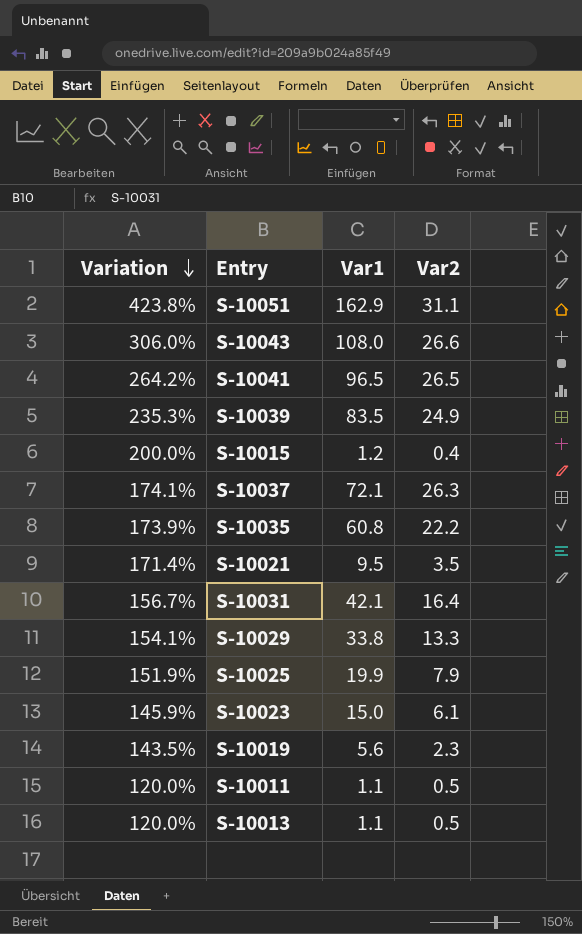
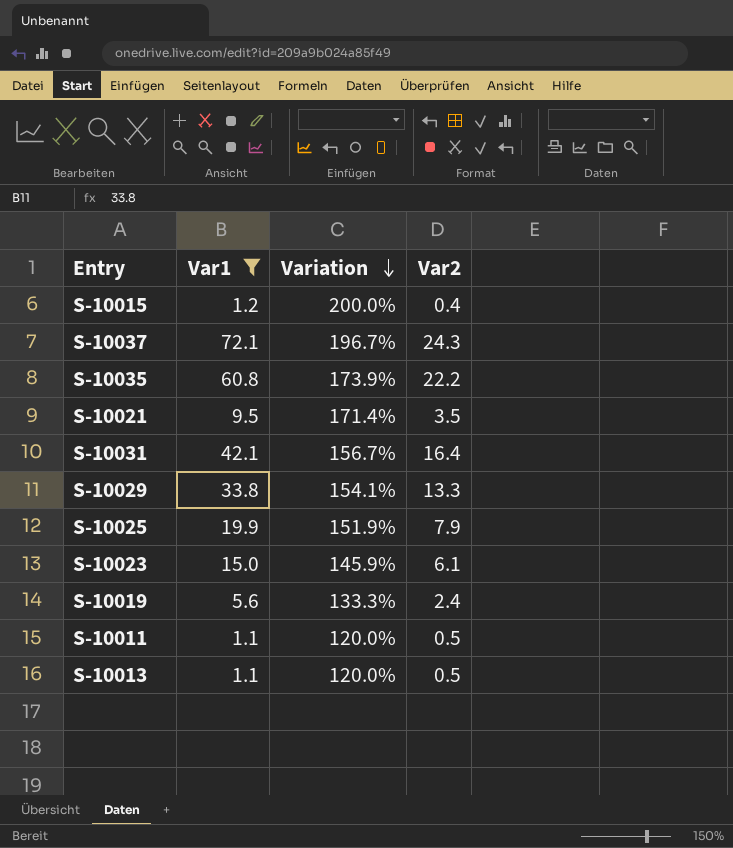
filter: none -> Var1 <= 72.1
column Variation | position: 1 -> 3
S-10037 | Variation: 174.1% -> 196.7%
S-10037 | Var2: 26.3 -> 24.3
S-10019 | Variation: 143.5% -> 133.3%
S-10019 | Var2: 2.3 -> 2.4

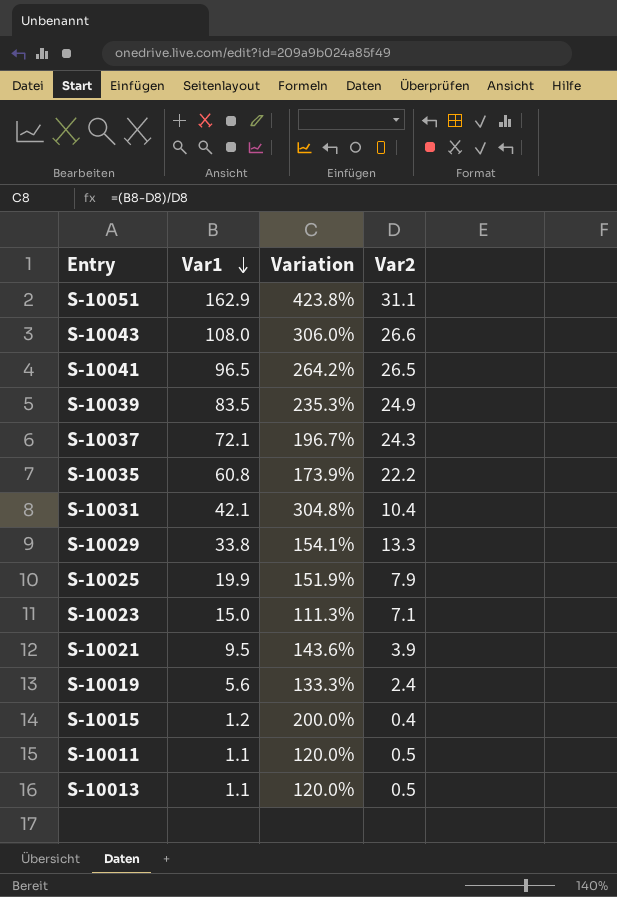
filter: Var1 <= 72.1 -> none
row order: Variation descending -> Var1 descending
S-10031 | Variation: 156.7% -> 304.8%
S-10031 | Var2: 16.4 -> 10.4
S-10023 | Variation: 145.9% -> 111.3%
S-10023 | Var2: 6.1 -> 7.1
S-10021 | Variation: 171.4% -> 143.6%
S-10021 | Var2: 3.5 -> 3.9

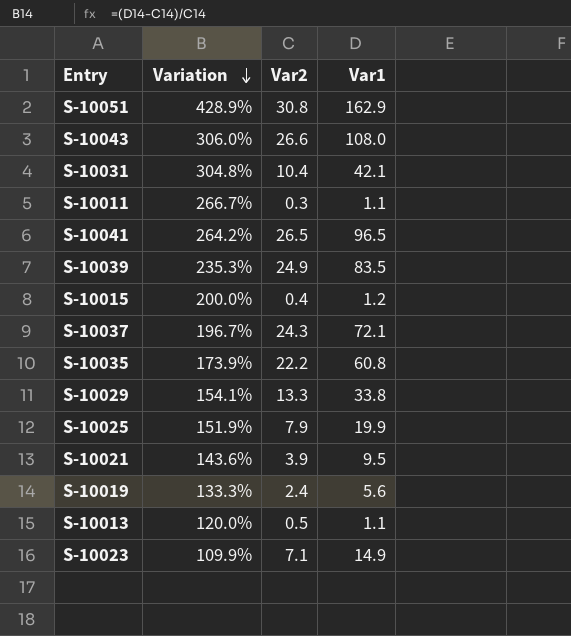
row order: Var1 descending -> Variation descending
column Var1 | position: 2 -> 4
S-10051 | Variation: 423.8% -> 428.9%
S-10051 | Var2: 31.1 -> 30.8
S-10011 | Variation: 120.0% -> 266.7%
S-10011 | Var2: 0.5 -> 0.3
S-10023 | Variation: 111.3% -> 109.9%
S-10023 | Var1: 15.0 -> 14.9

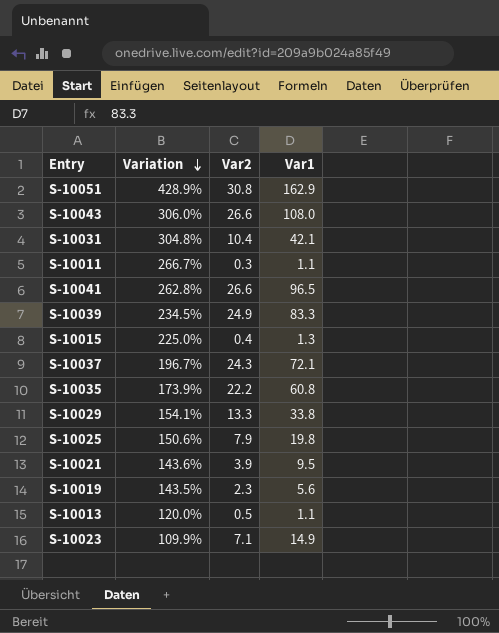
S-10041 | Variation: 264.2% -> 262.8%
S-10041 | Var2: 26.5 -> 26.6
S-10039 | Variation: 235.3% -> 234.5%
S-10039 | Var1: 83.5 -> 83.3
S-10015 | Variation: 200.0% -> 225.0%
S-10015 | Var1: 1.2 -> 1.3
S-10025 | Variation: 151.9% -> 150.6%
S-10025 | Var1: 19.9 -> 19.8
S-10019 | Variation: 133.3% -> 143.5%
S-10019 | Var2: 2.4 -> 2.3

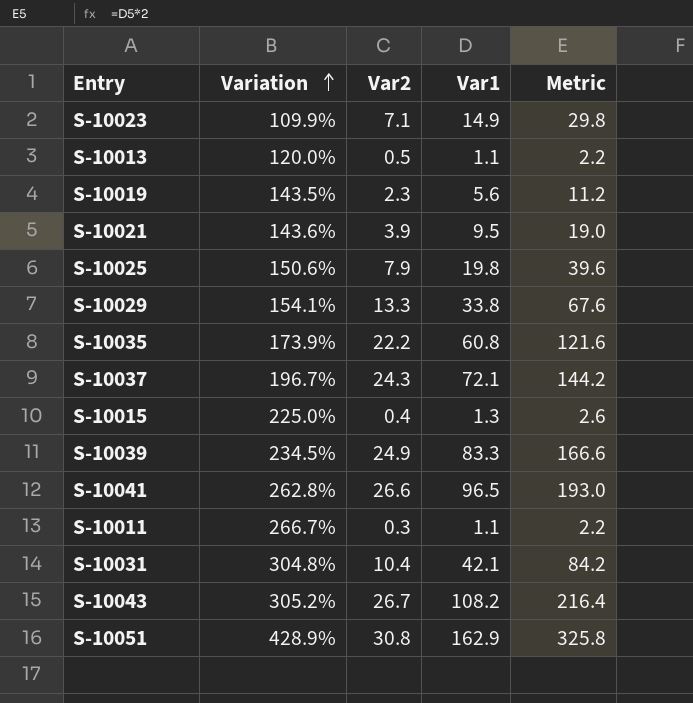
row order: Variation descending -> Variation ascending
column Metric | formula: none -> [Var1] * 2
S-10043 | Variation: 306.0% -> 305.2%
S-10043 | Var2: 26.6 -> 26.7
S-10043 | Var1: 108.0 -> 108.2

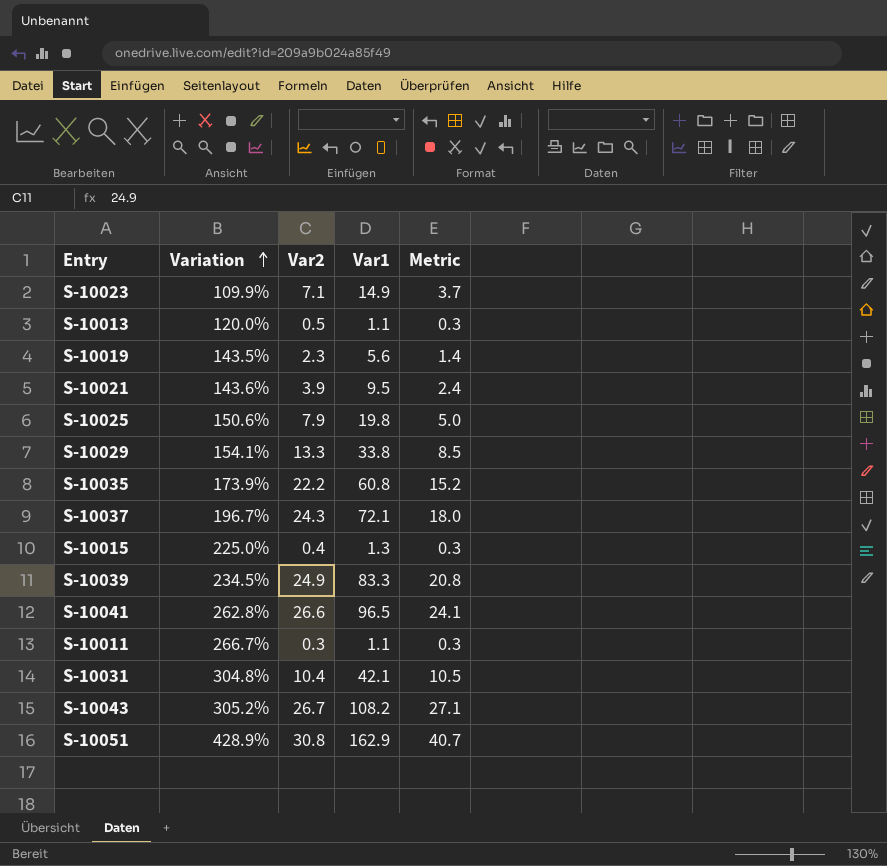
column Metric | formula: [Var1] * 2 -> [Var1] * 0.25

